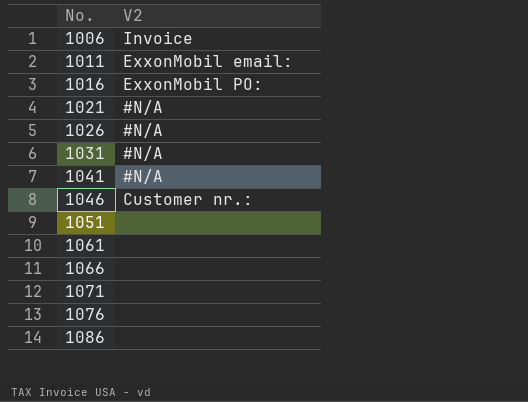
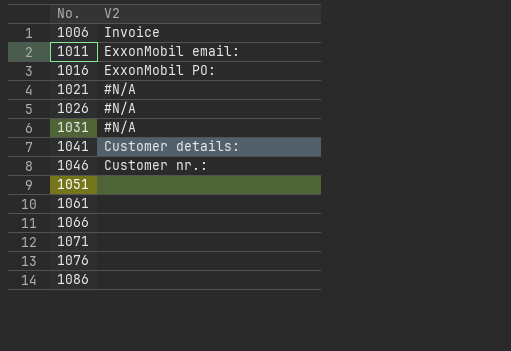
1041 | V2: #N/A -> Customer details:

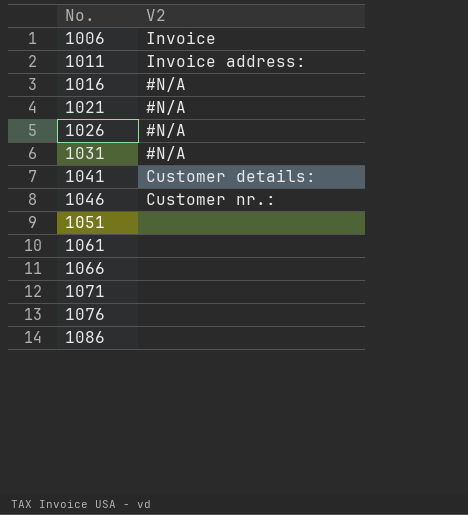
1011 | V2: ExxonMobil email: -> Invoice address:
1016 | V2: ExxonMobil PO: -> #N/A

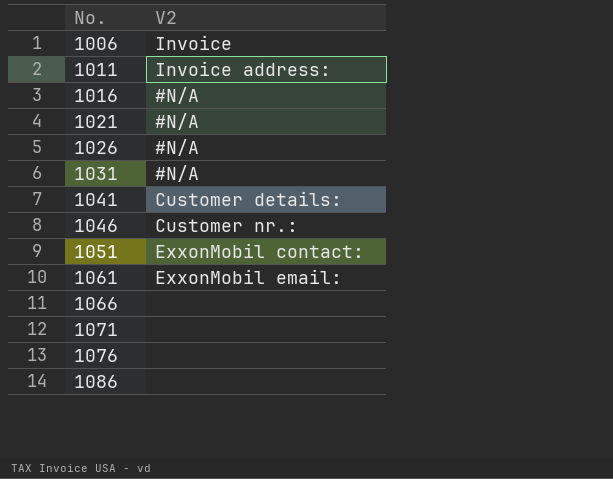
1051 | V2: none -> ExxonMobil contact:
1061 | V2: none -> ExxonMobil email:

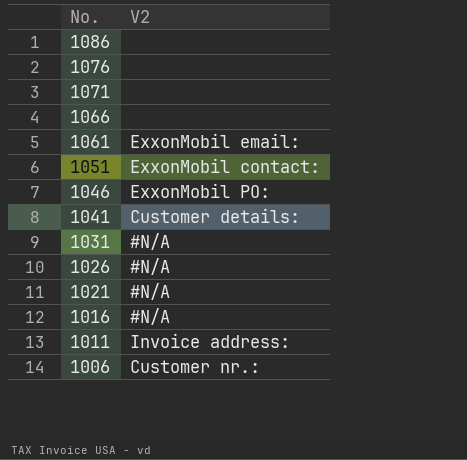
row order: No. ascending -> No. descending
1046 | V2: Customer nr.: -> ExxonMobil PO:
1006 | V2: Invoice -> Customer nr.:

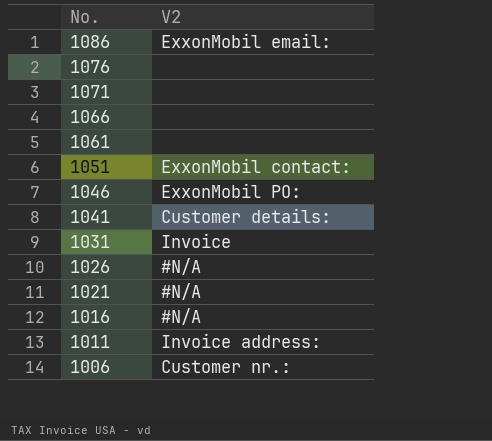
1086 | V2: none -> ExxonMobil email:
1061 | V2: ExxonMobil email: -> none
1031 | V2: #N/A -> Invoice

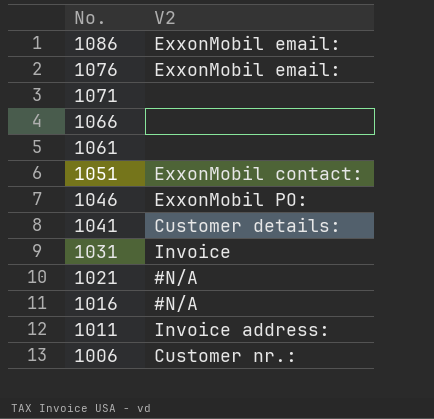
row 1026: #N/A -> none
1076 | V2: none -> ExxonMobil email:

